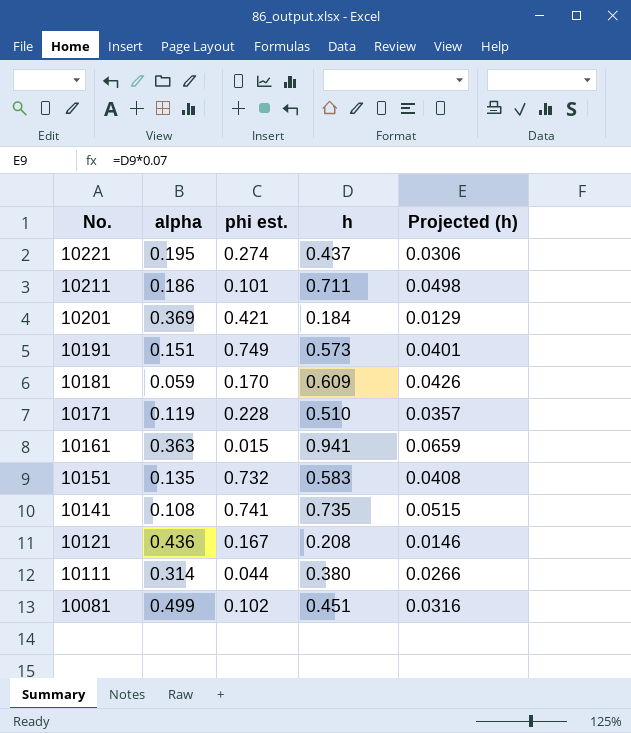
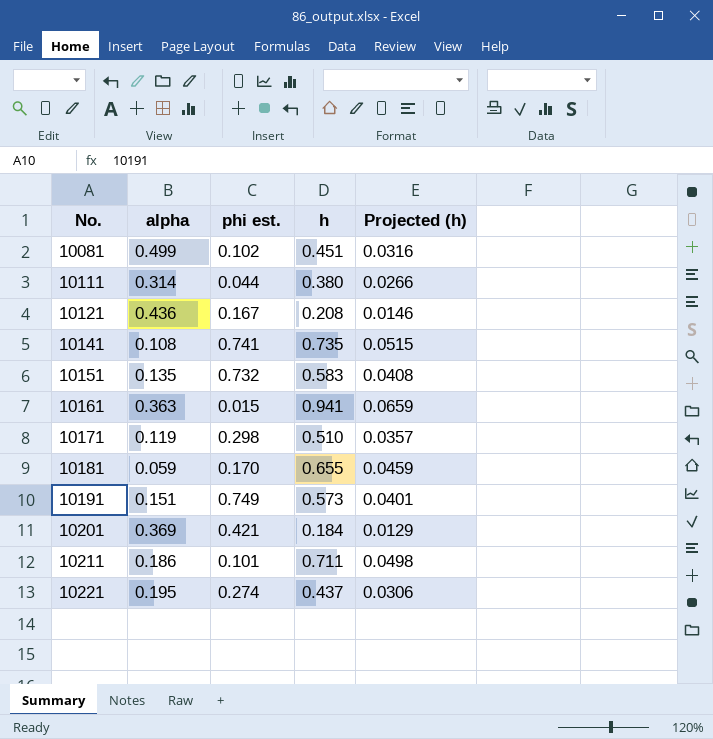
row order: No. descending -> No. ascending
10171 | phi est.: 0.228 -> 0.298
10181 | h: 0.609 -> 0.655
10181 | Projected (h): 0.0426 -> 0.0459

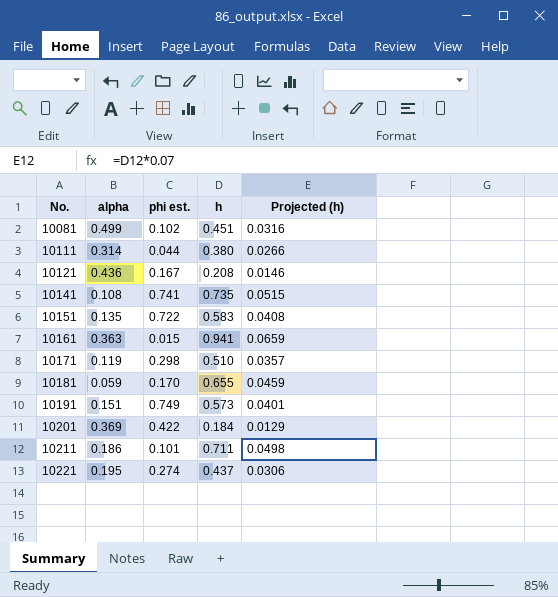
10151 | phi est.: 0.732 -> 0.722
10201 | phi est.: 0.421 -> 0.422

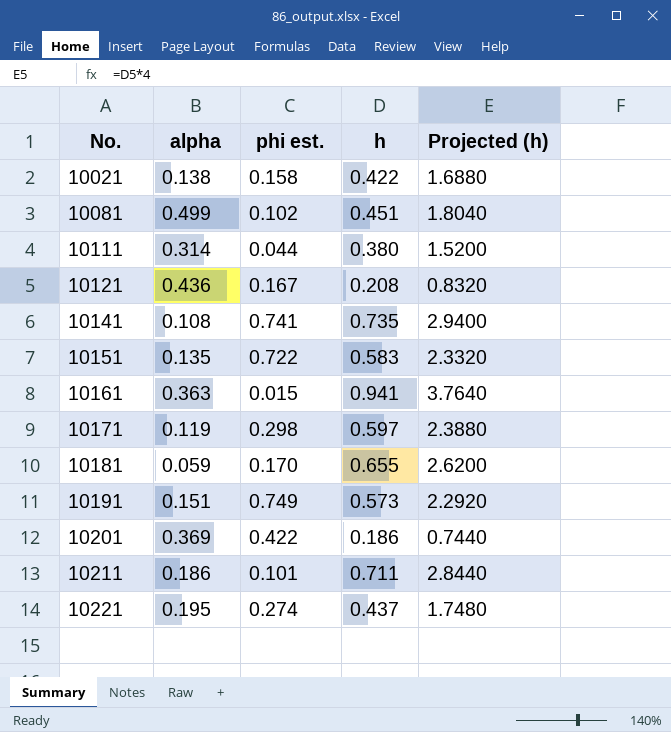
column Projected (h) | formula: [h] * 0.07 -> [h] * 4
row 10021: none -> 0.138 | 0.158 | 0.422 | 1.6880
10171 | h: 0.510 -> 0.597
10201 | h: 0.184 -> 0.186

